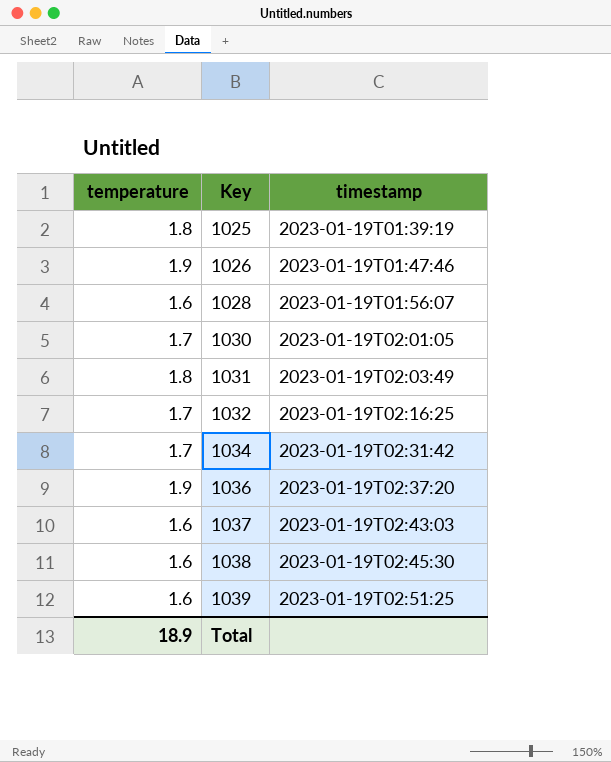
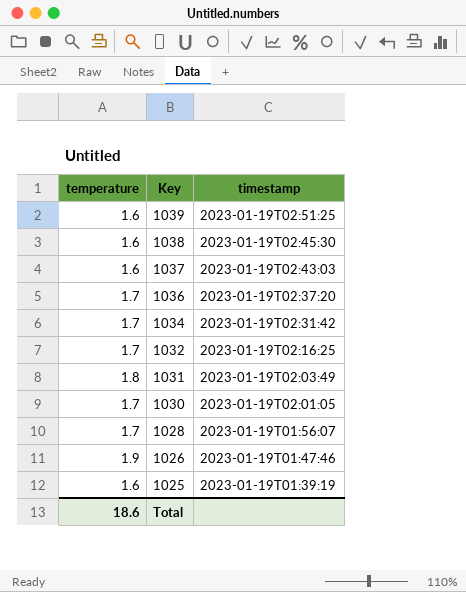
row order: Key ascending -> Key descending
1036 | temperature: 1.9 -> 1.7
1028 | temperature: 1.6 -> 1.7
1025 | temperature: 1.8 -> 1.6
Total | temperature: 18.9 -> 18.6

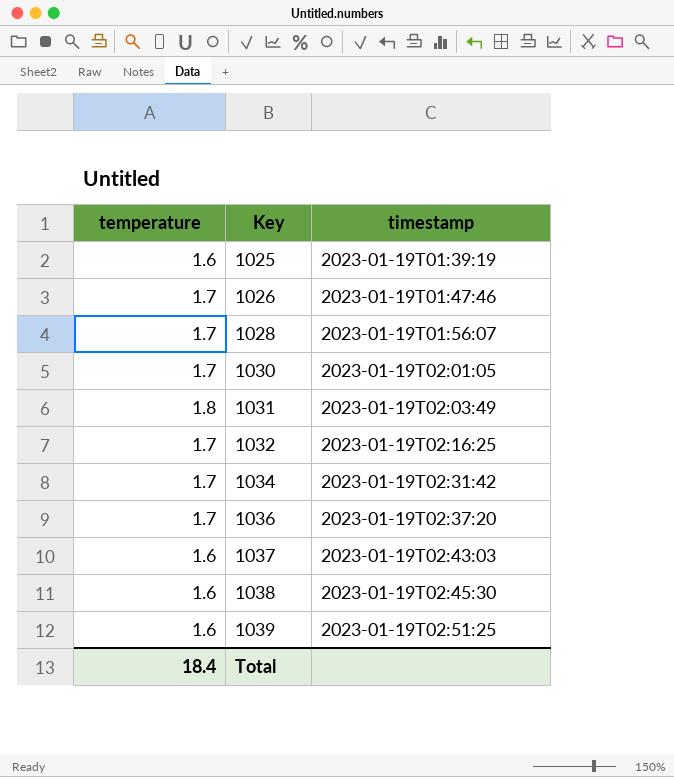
row order: Key descending -> Key ascending
1026 | temperature: 1.9 -> 1.7
Total | temperature: 18.6 -> 18.4

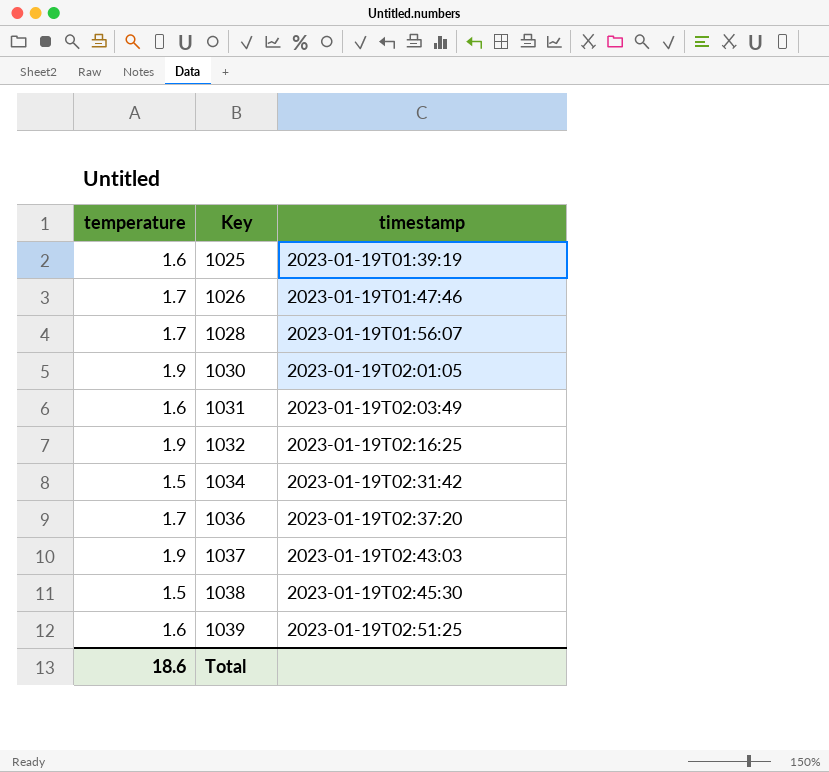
1030 | temperature: 1.7 -> 1.9
1031 | temperature: 1.8 -> 1.6
1032 | temperature: 1.7 -> 1.9
1034 | temperature: 1.7 -> 1.5
1037 | temperature: 1.6 -> 1.9
1038 | temperature: 1.6 -> 1.5
Total | temperature: 18.4 -> 18.6

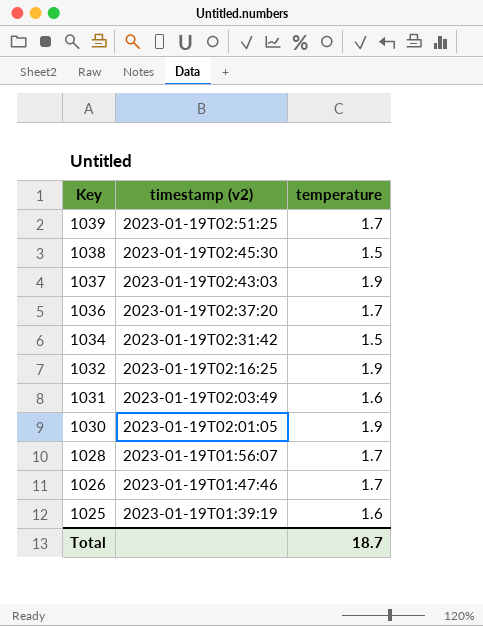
row order: Key ascending -> Key descending
column name: timestamp -> timestamp (v2)
column temperature | position: 1 -> 3
1039 | temperature: 1.6 -> 1.7
Total | temperature: 18.6 -> 18.7

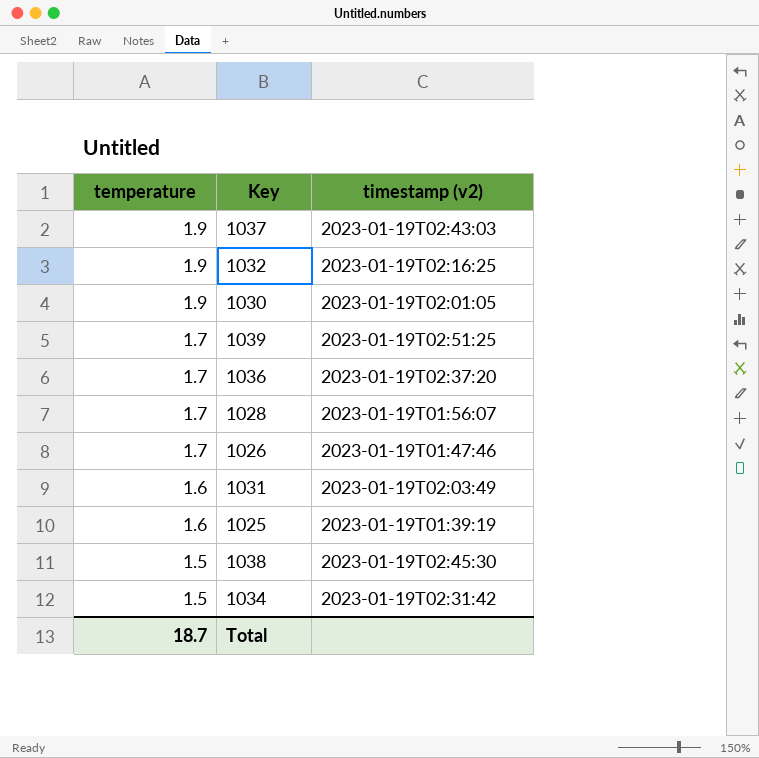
row order: Key descending -> temperature descending
column temperature | position: 3 -> 1

